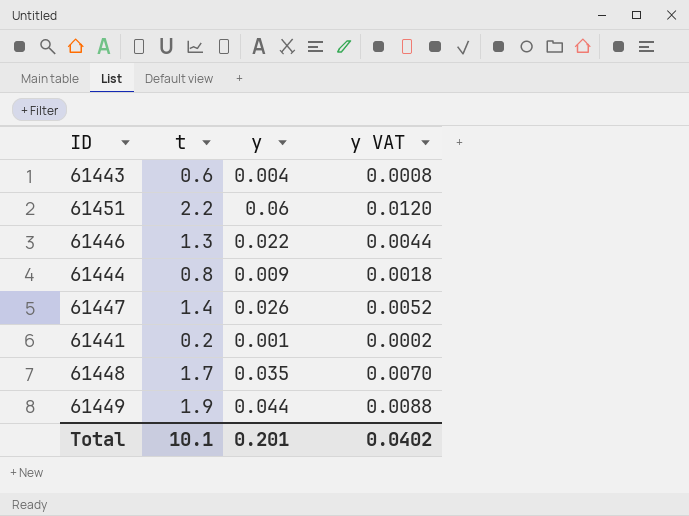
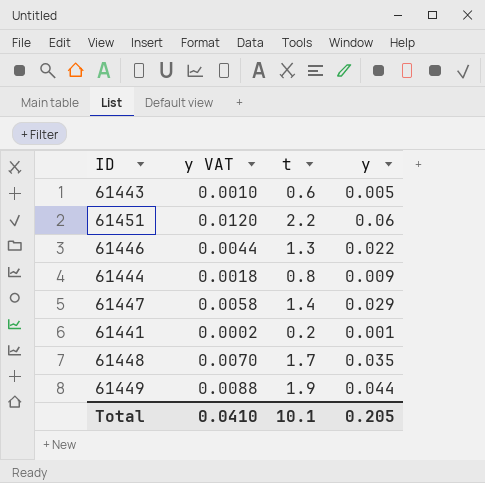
column y VAT | position: 4 -> 2
61443 | y VAT: 0.0008 -> 0.0010
61443 | y: 0.004 -> 0.005
61447 | y VAT: 0.0052 -> 0.0058
61447 | y: 0.026 -> 0.029
Total | y VAT: 0.0402 -> 0.0410
Total | y: 0.201 -> 0.205

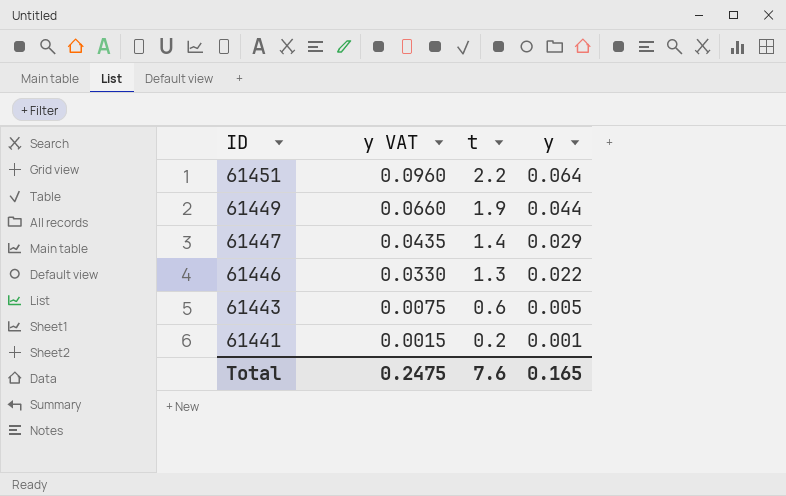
row order: none -> ID descending
column y VAT | formula: [y] * 0.2 -> [y] * 1.5
row 61444: 0.0018 | 0.8 | 0.009 -> none
row 61448: 0.0070 | 1.7 | 0.035 -> none
61451 | y: 0.06 -> 0.064
Total | y VAT: 0.0410 -> 0.2475
Total | t: 10.1 -> 7.6
Total | y: 0.205 -> 0.165

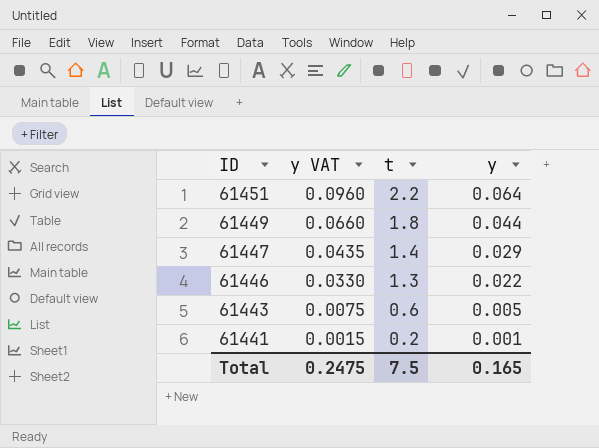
61449 | t: 1.9 -> 1.8
Total | t: 7.6 -> 7.5

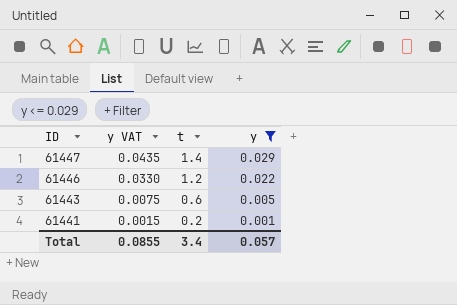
filter: none -> y <= 0.029
61446 | t: 1.3 -> 1.2
Total | y VAT: 0.2475 -> 0.0855
Total | t: 7.5 -> 3.4
Total | y: 0.165 -> 0.057

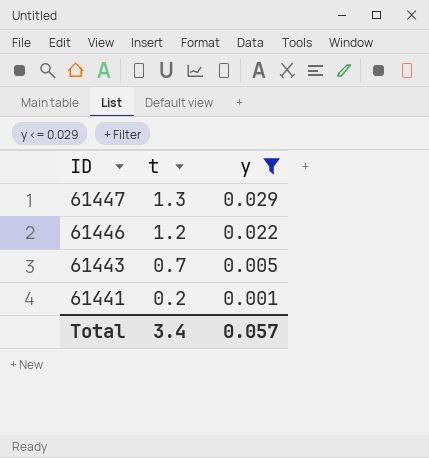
column y VAT | formula: [y] * 1.5 -> none
61447 | t: 1.4 -> 1.3
61443 | t: 0.6 -> 0.7

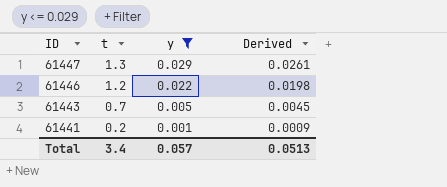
column Derived | formula: none -> [y] * 0.9

